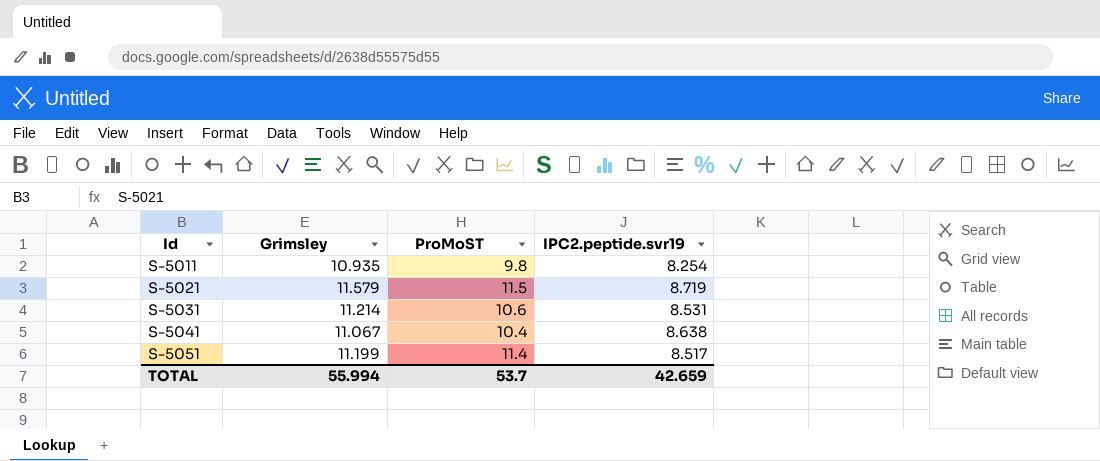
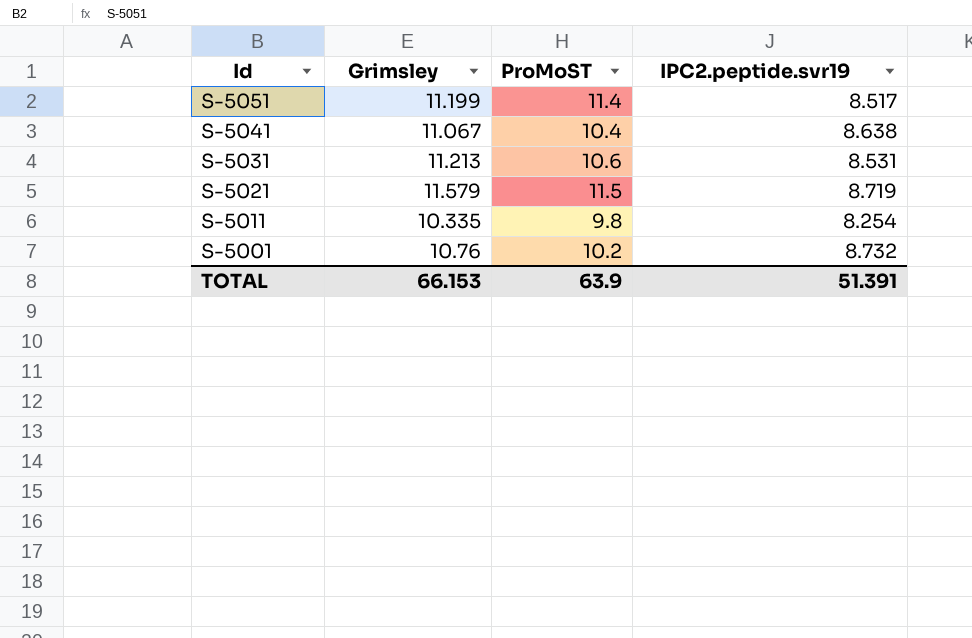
row order: Id ascending -> Id descending
S-5031 | Grimsley: 11.214 -> 11.213
S-5011 | Grimsley: 10.935 -> 10.335
row S-5001: none -> 10.76 | 10.2 | 8.732
TOTAL | Grimsley: 55.994 -> 66.153
TOTAL | ProMoST: 53.7 -> 63.9
TOTAL | IPC2.peptide.svr19: 42.659 -> 51.391

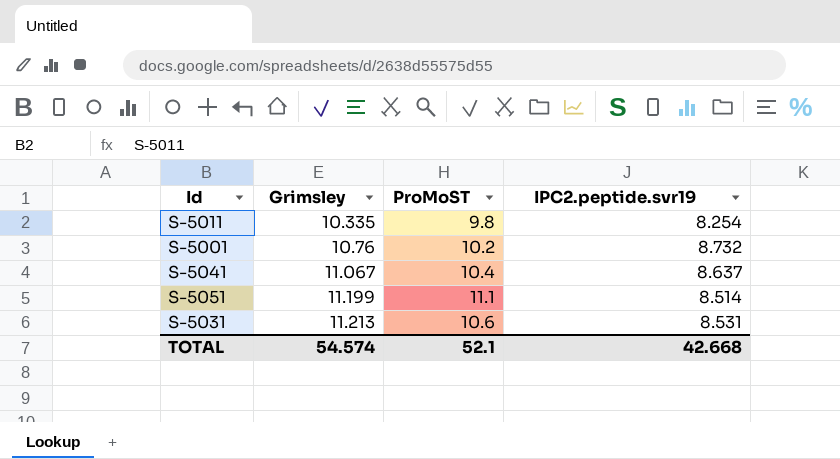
row order: Id descending -> Grimsley ascending
row S-5021: 11.579 | 11.5 | 8.719 -> none
S-5041 | IPC2.peptide.svr19: 8.638 -> 8.637
S-5051 | ProMoST: 11.4 -> 11.1
S-5051 | IPC2.peptide.svr19: 8.517 -> 8.514
TOTAL | Grimsley: 66.153 -> 54.574
TOTAL | ProMoST: 63.9 -> 52.1
TOTAL | IPC2.peptide.svr19: 51.391 -> 42.668

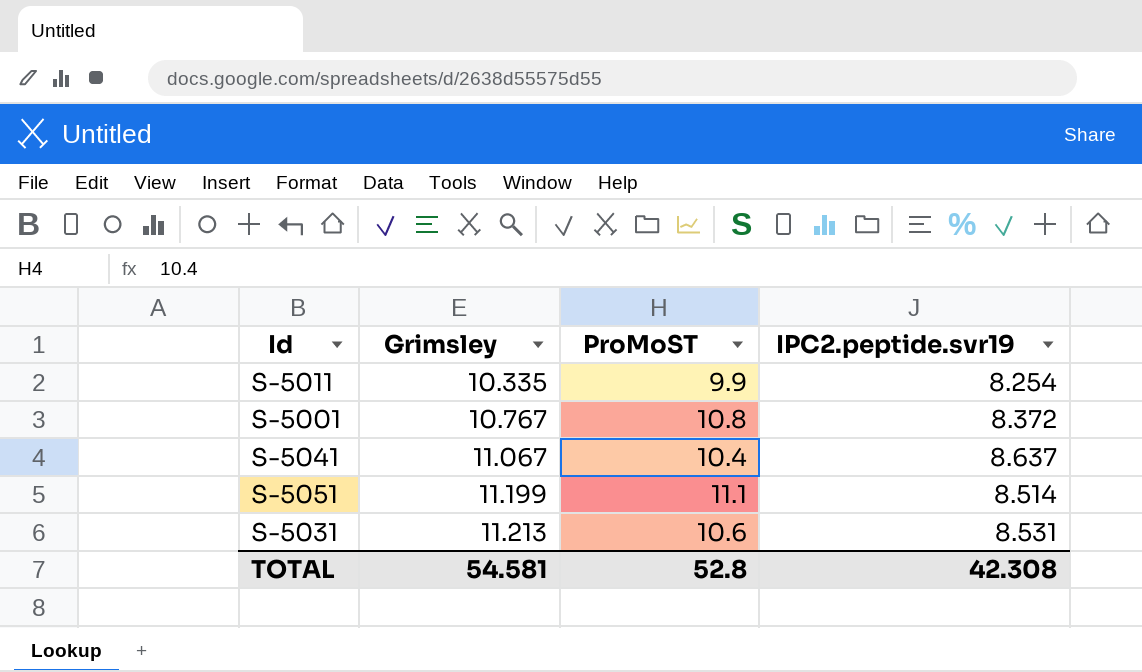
S-5011 | ProMoST: 9.8 -> 9.9
S-5001 | Grimsley: 10.76 -> 10.767
S-5001 | ProMoST: 10.2 -> 10.8
S-5001 | IPC2.peptide.svr19: 8.732 -> 8.372
TOTAL | Grimsley: 54.574 -> 54.581
TOTAL | ProMoST: 52.1 -> 52.8
TOTAL | IPC2.peptide.svr19: 42.668 -> 42.308

